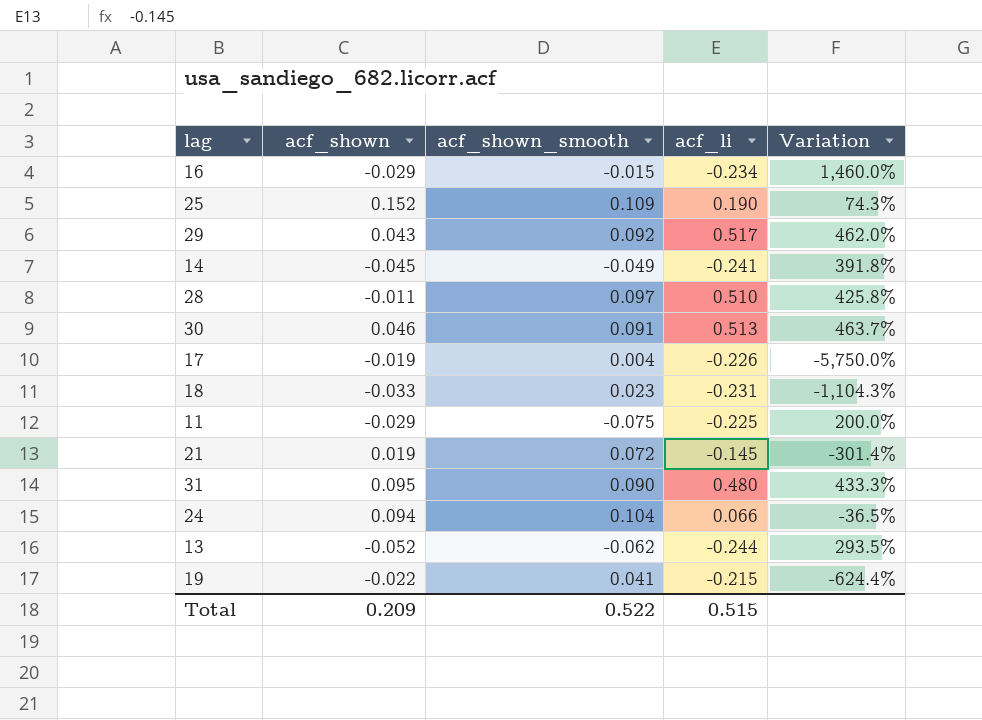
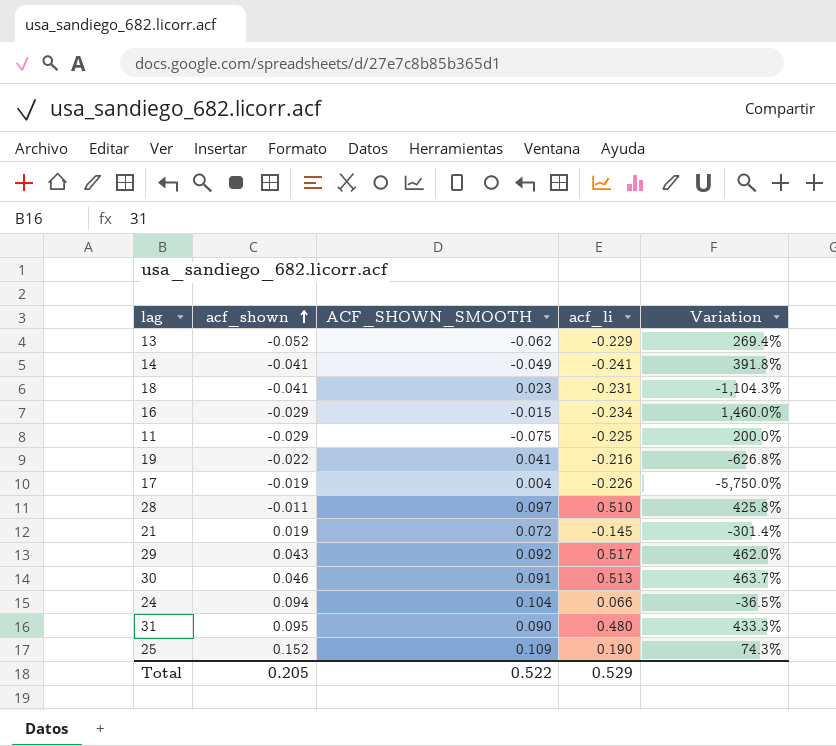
row order: none -> acf_shown ascending
column name: acf_shown_smooth -> ACF_SHOWN_SMOOTH
13 | acf_li: -0.244 -> -0.229
13 | Variation: 293.5% -> 269.4%
14 | acf_shown: -0.045 -> -0.041
18 | acf_shown: -0.033 -> -0.041
19 | acf_li: -0.215 -> -0.216
19 | Variation: -624.4% -> -626.8%
Total | acf_shown: 0.209 -> 0.205
Total | acf_li: 0.515 -> 0.529

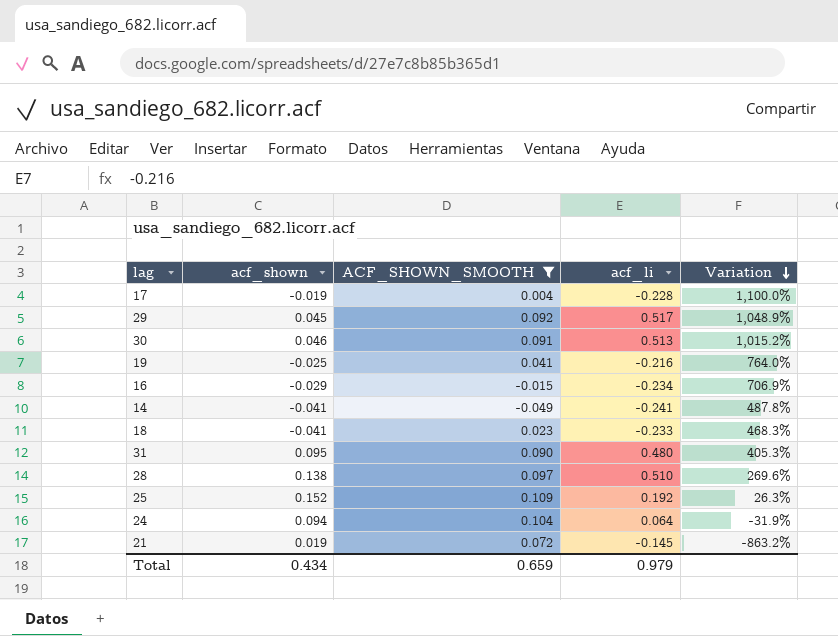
filter: none -> ACF_SHOWN_SMOOTH >= -0.049
row order: acf_shown ascending -> Variation descending
column Variation | formula: ([acf_li] - [ACF_SHOWN_SMOOTH]) / [ACF_SHOWN_SMOOTH] -> ([acf_li] - [acf_shown]) / [acf_shown]
17 | acf_li: -0.226 -> -0.228
29 | acf_shown: 0.043 -> 0.045
19 | acf_shown: -0.022 -> -0.025
18 | acf_li: -0.231 -> -0.233
28 | acf_shown: -0.011 -> 0.138
25 | acf_li: 0.190 -> 0.192
24 | acf_li: 0.066 -> 0.064
Total | acf_shown: 0.205 -> 0.434
Total | ACF_SHOWN_SMOOTH: 0.522 -> 0.659
Total | acf_li: 0.529 -> 0.979

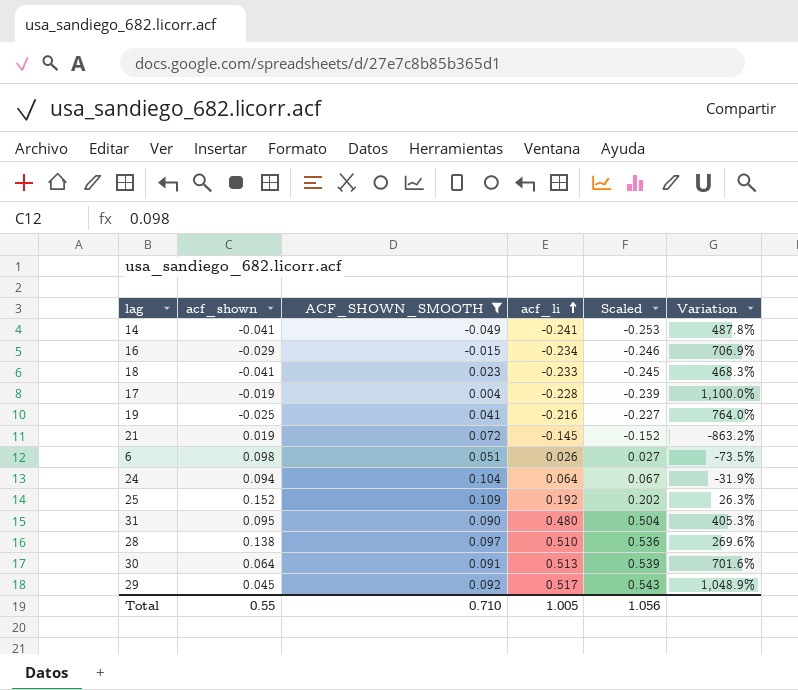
row order: Variation descending -> acf_li ascending
column Scaled | formula: none -> [acf_li] * 1.05
row 6: none -> 0.098 | 0.051 | 0.026 | 0.027 | -73.5%
30 | acf_shown: 0.046 -> 0.064
30 | Variation: 1,015.2% -> 701.6%
Total | acf_shown: 0.434 -> 0.55
Total | ACF_SHOWN_SMOOTH: 0.659 -> 0.710
Total | acf_li: 0.979 -> 1.005

